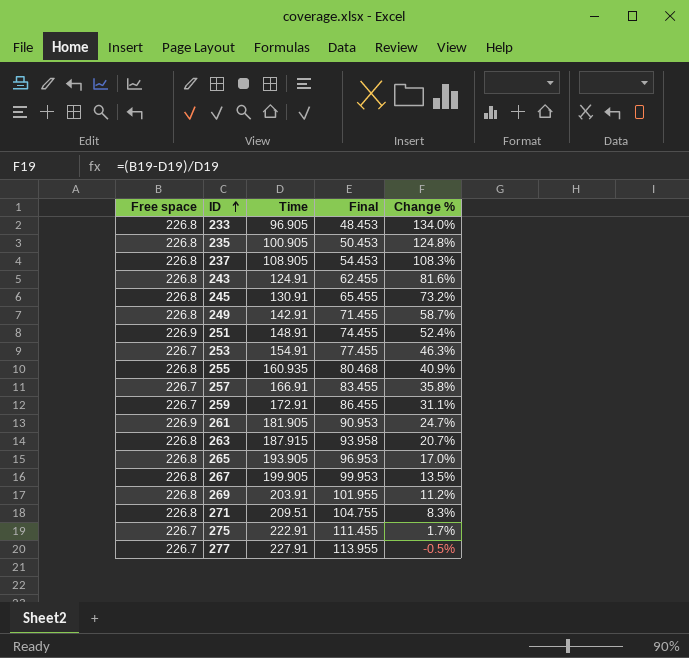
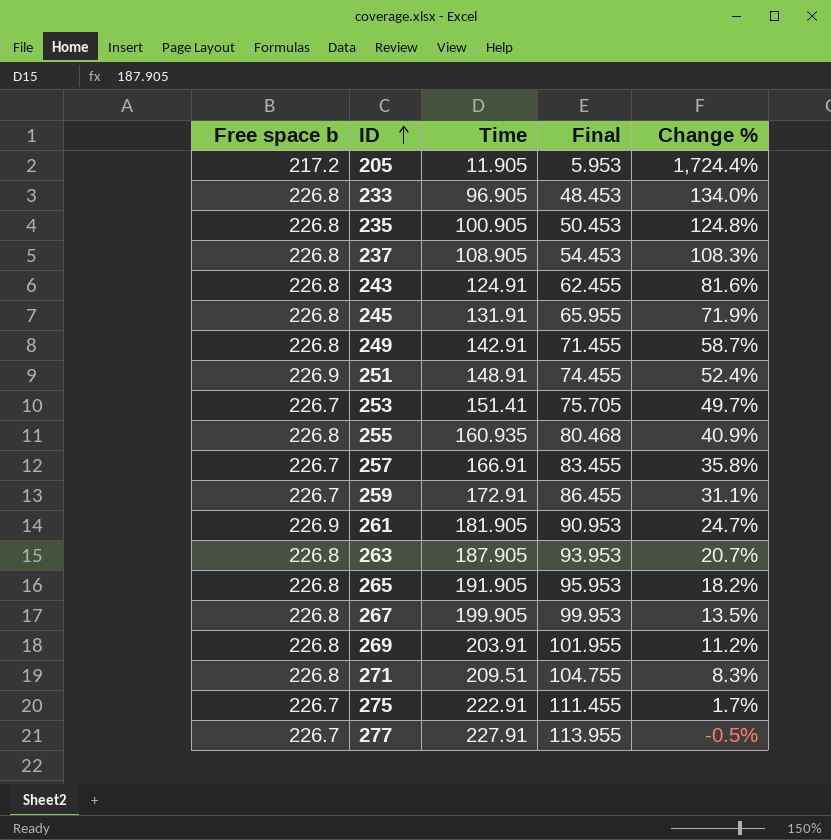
column name: Free space -> Free space b
row 205: none -> 217.2 | 11.905 | 5.953 | 1,724.4%
245 | Time: 130.91 -> 131.91
245 | Final: 65.455 -> 65.955
245 | Change %: 73.2% -> 71.9%
253 | Time: 154.91 -> 151.41
253 | Final: 77.455 -> 75.705
253 | Change %: 46.3% -> 49.7%
263 | Time: 187.915 -> 187.905
263 | Final: 93.958 -> 93.953
265 | Time: 193.905 -> 191.905
265 | Final: 96.953 -> 95.953
265 | Change %: 17.0% -> 18.2%

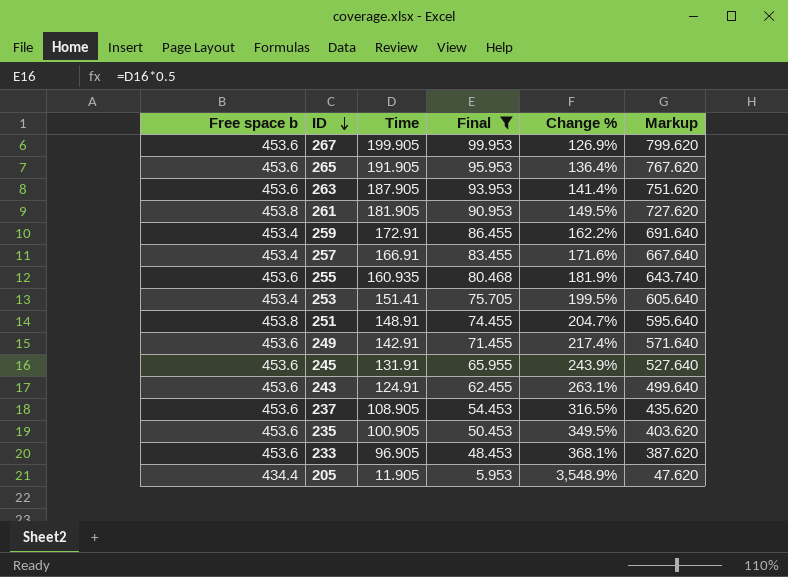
filter: none -> Final <= 99.953
row order: ID ascending -> ID descending
column Markup | formula: none -> [Time] * 4
267 | Free space b: 226.8 -> 453.6
267 | Change %: 13.5% -> 126.9%
265 | Free space b: 226.8 -> 453.6
265 | Change %: 18.2% -> 136.4%
263 | Free space b: 226.8 -> 453.6
263 | Change %: 20.7% -> 141.4%
261 | Free space b: 226.9 -> 453.8
261 | Change %: 24.7% -> 149.5%
259 | Free space b: 226.7 -> 453.4
259 | Change %: 31.1% -> 162.2%
257 | Free space b: 226.7 -> 453.4
257 | Change %: 35.8% -> 171.6%
255 | Free space b: 226.8 -> 453.6
255 | Change %: 40.9% -> 181.9%
253 | Free space b: 226.7 -> 453.4
253 | Change %: 49.7% -> 199.5%
251 | Free space b: 226.9 -> 453.8
251 | Change %: 52.4% -> 204.7%
249 | Free space b: 226.8 -> 453.6
249 | Change %: 58.7% -> 217.4%
245 | Free space b: 226.8 -> 453.6
245 | Change %: 71.9% -> 243.9%
243 | Free space b: 226.8 -> 453.6
243 | Change %: 81.6% -> 263.1%
237 | Free space b: 226.8 -> 453.6
237 | Change %: 108.3% -> 316.5%
235 | Free space b: 226.8 -> 453.6
235 | Change %: 124.8% -> 349.5%
233 | Free space b: 226.8 -> 453.6
233 | Change %: 134.0% -> 368.1%
205 | Free space b: 217.2 -> 434.4
205 | Change %: 1,724.4% -> 3,548.9%

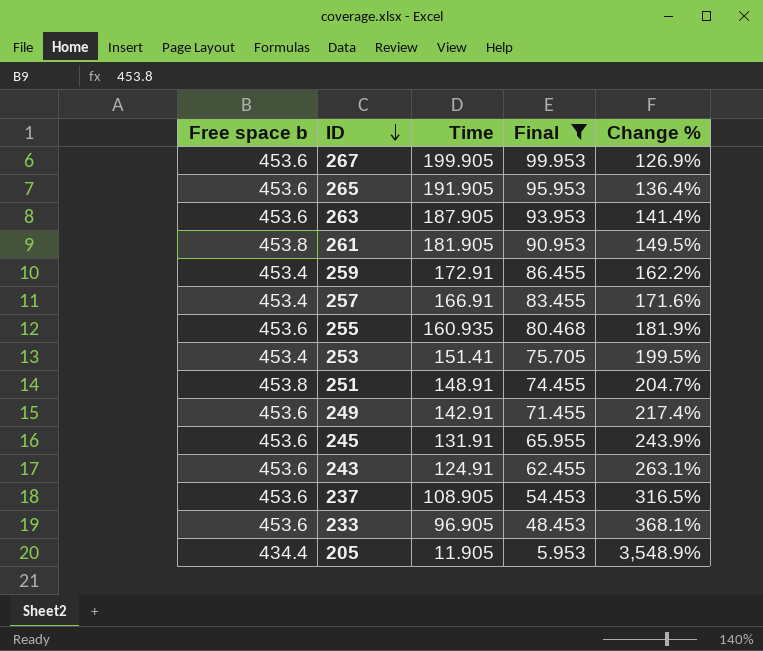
column Markup | formula: [Time] * 4 -> none
row 235: 453.6 | 100.905 | 50.453 | 349.5% | 403.620 -> none

